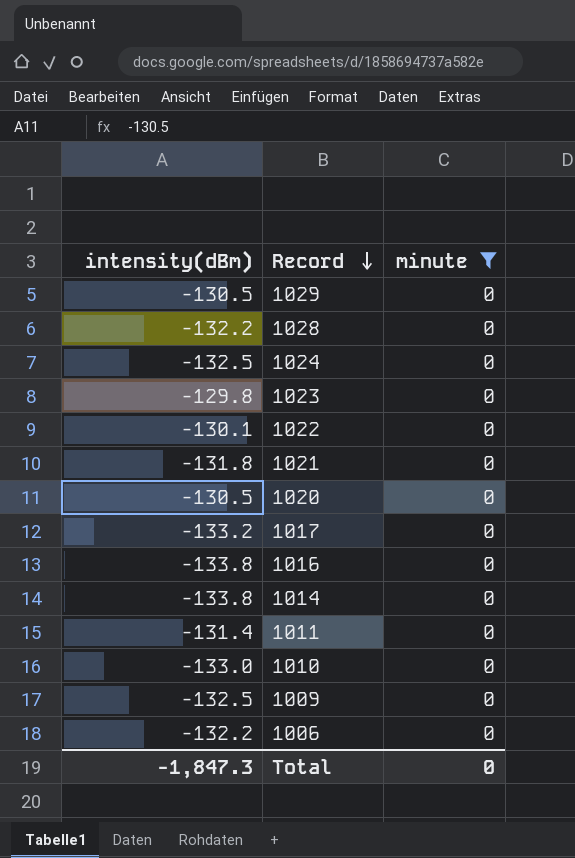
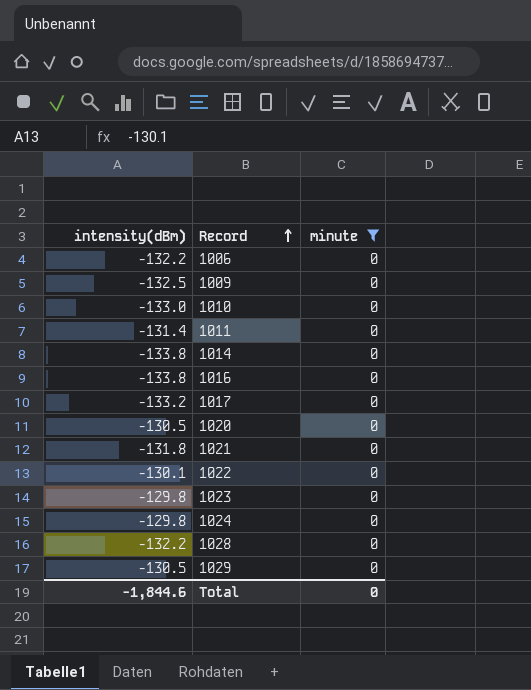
row order: Record descending -> Record ascending
1024 | intensity(dBm): -132.5 -> -129.8
Total | intensity(dBm): -1,847.3 -> -1,844.6

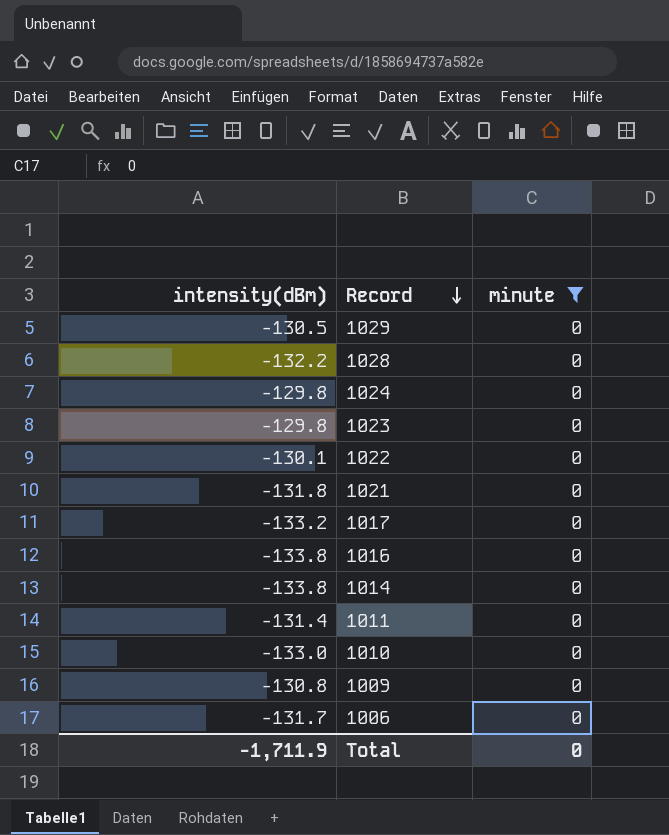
row order: Record ascending -> Record descending
row 1020: -130.5 | 0 -> none
1009 | intensity(dBm): -132.5 -> -130.8
1006 | intensity(dBm): -132.2 -> -131.7
Total | intensity(dBm): -1,844.6 -> -1,711.9

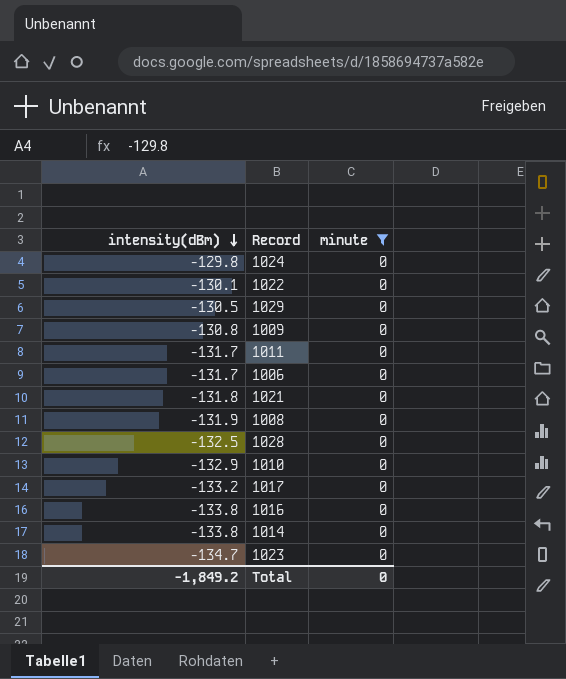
row order: Record descending -> intensity(dBm) descending
1011 | intensity(dBm): -131.4 -> -131.7
row 1008: none -> -131.9 | 0
1028 | intensity(dBm): -132.2 -> -132.5
1010 | intensity(dBm): -133.0 -> -132.9
1023 | intensity(dBm): -129.8 -> -134.7
Total | intensity(dBm): -1,711.9 -> -1,849.2

